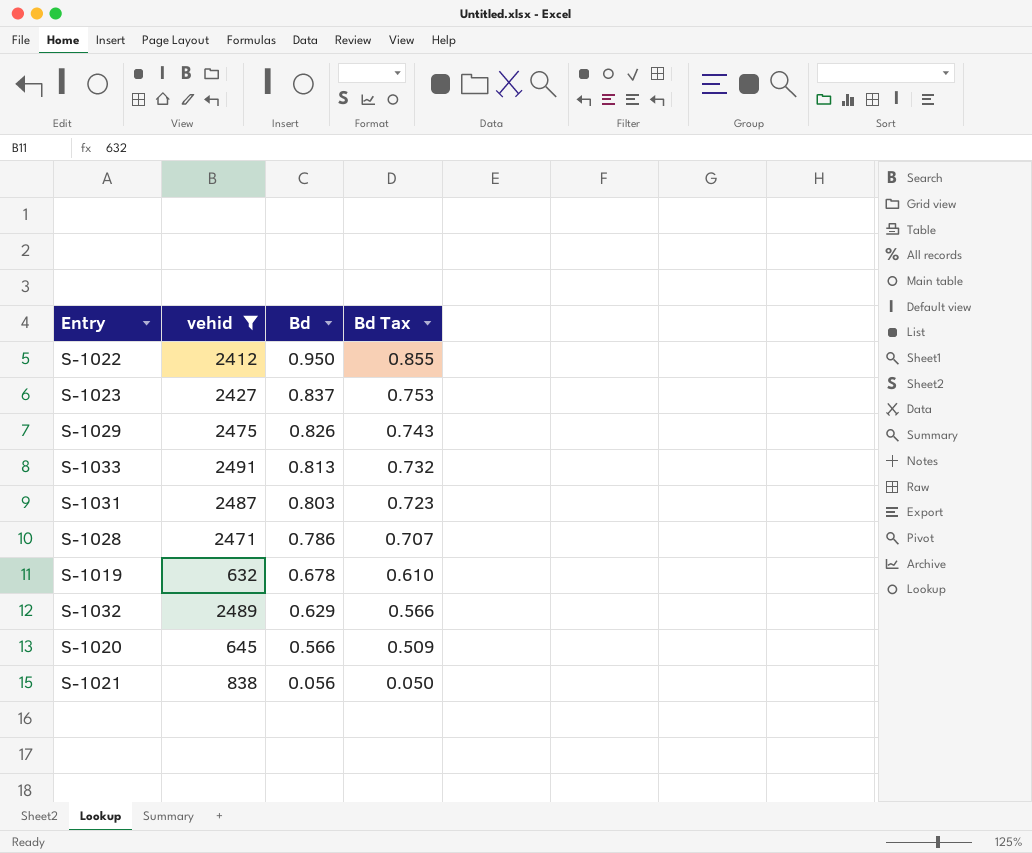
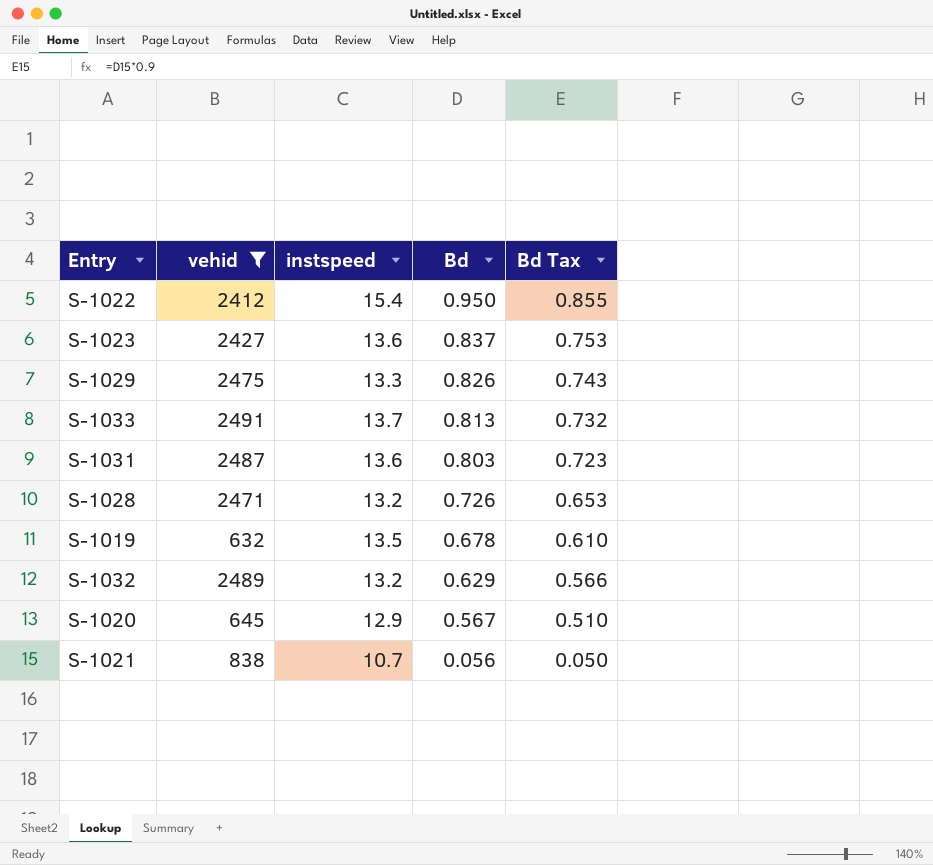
column instspeed | position: none -> 3
S-1028 | Bd: 0.786 -> 0.726
S-1028 | Bd Tax: 0.707 -> 0.653
S-1020 | Bd: 0.566 -> 0.567
S-1020 | Bd Tax: 0.509 -> 0.510

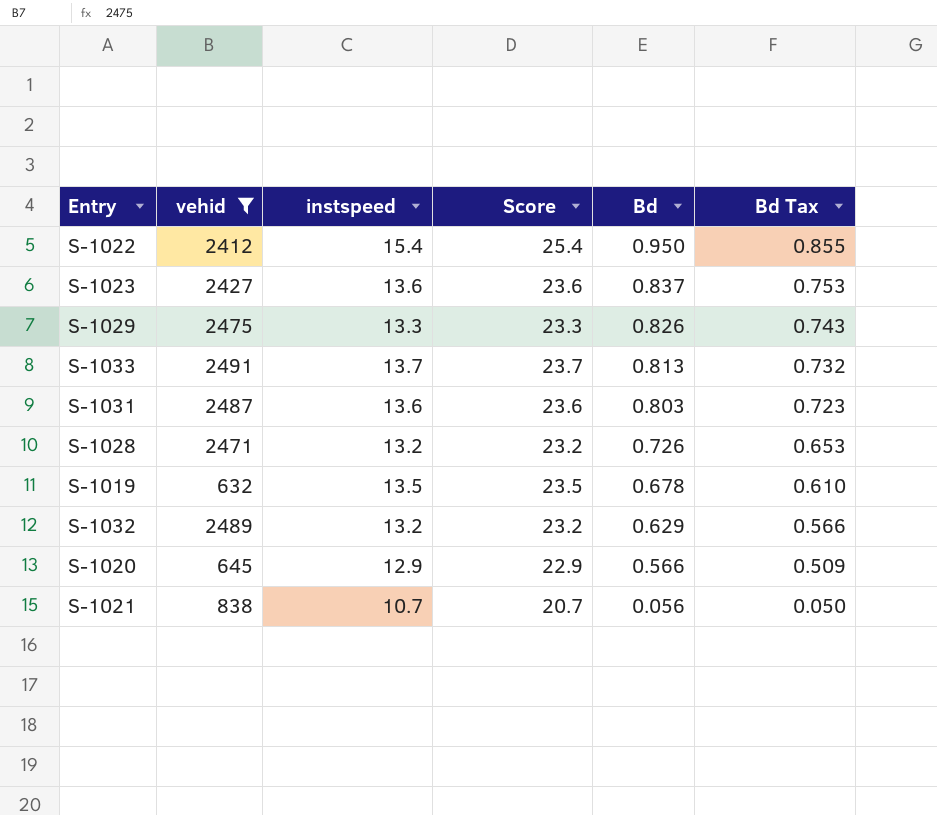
column Score | formula: none -> [instspeed] + 10
S-1020 | Bd: 0.567 -> 0.566
S-1020 | Bd Tax: 0.510 -> 0.509

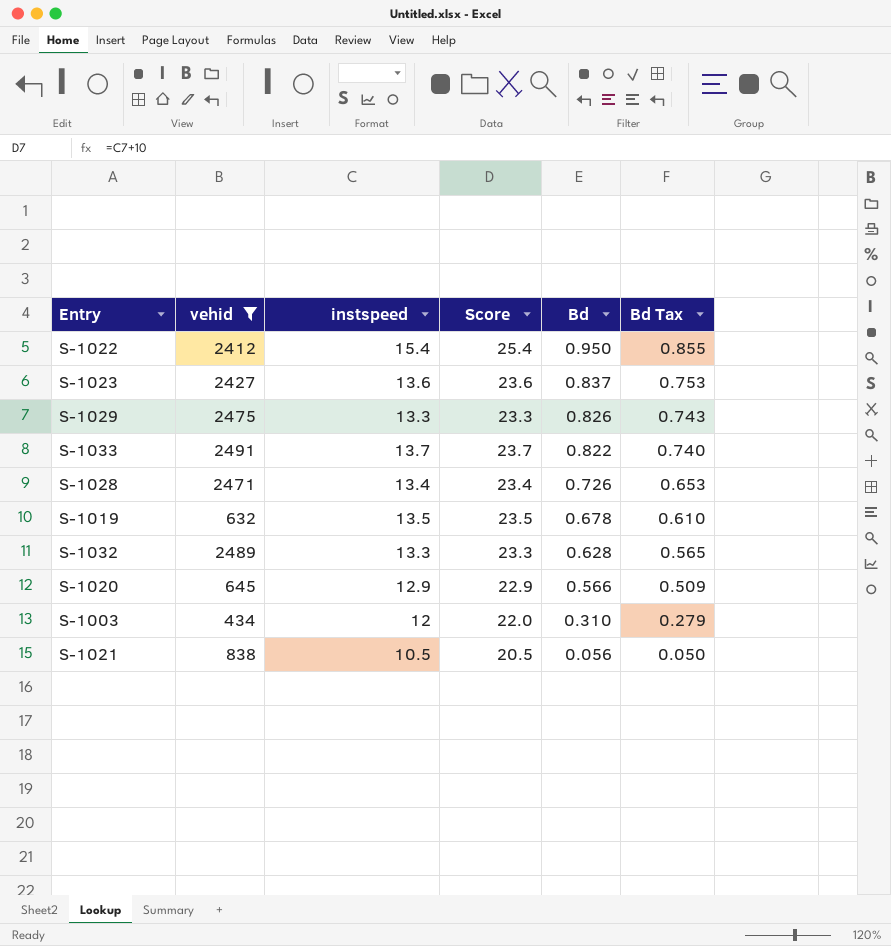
row S-1031: 2487 | 13.6 | 23.6 | 0.803 | 0.723 -> none
S-1033 | Bd: 0.813 -> 0.822
S-1033 | Bd Tax: 0.732 -> 0.740
S-1028 | instspeed: 13.2 -> 13.4
S-1028 | Score: 23.2 -> 23.4
S-1032 | instspeed: 13.2 -> 13.3
S-1032 | Score: 23.2 -> 23.3
S-1032 | Bd: 0.629 -> 0.628
S-1032 | Bd Tax: 0.566 -> 0.565
row S-1003: none -> 434 | 12 | 22.0 | 0.310 | 0.279
S-1021 | instspeed: 10.7 -> 10.5
S-1021 | Score: 20.7 -> 20.5

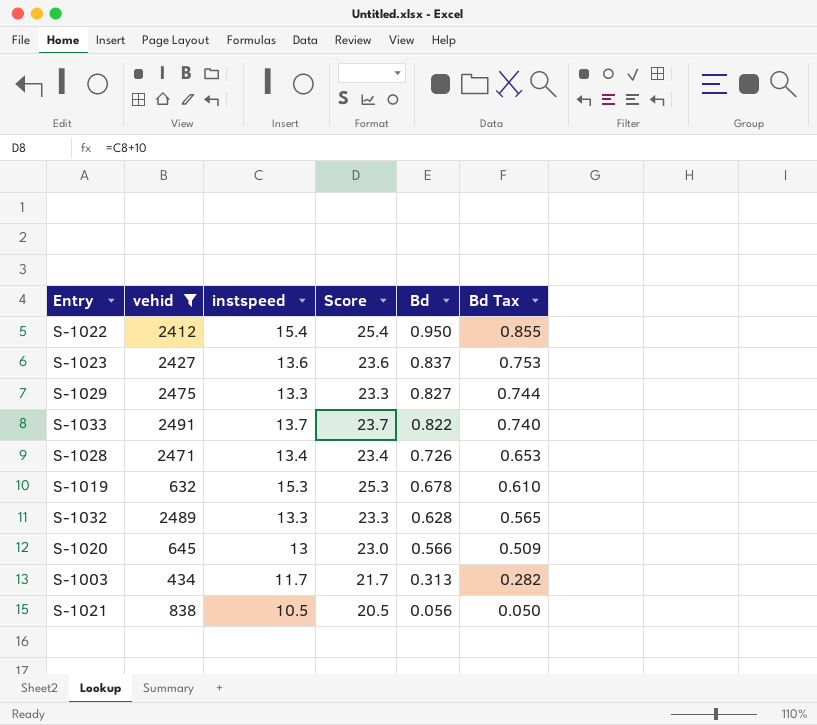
S-1029 | Bd: 0.826 -> 0.827
S-1029 | Bd Tax: 0.743 -> 0.744
S-1019 | instspeed: 13.5 -> 15.3
S-1019 | Score: 23.5 -> 25.3
S-1020 | instspeed: 12.9 -> 13
S-1020 | Score: 22.9 -> 23.0
S-1003 | instspeed: 12 -> 11.7
S-1003 | Score: 22.0 -> 21.7
S-1003 | Bd: 0.310 -> 0.313
S-1003 | Bd Tax: 0.279 -> 0.282

